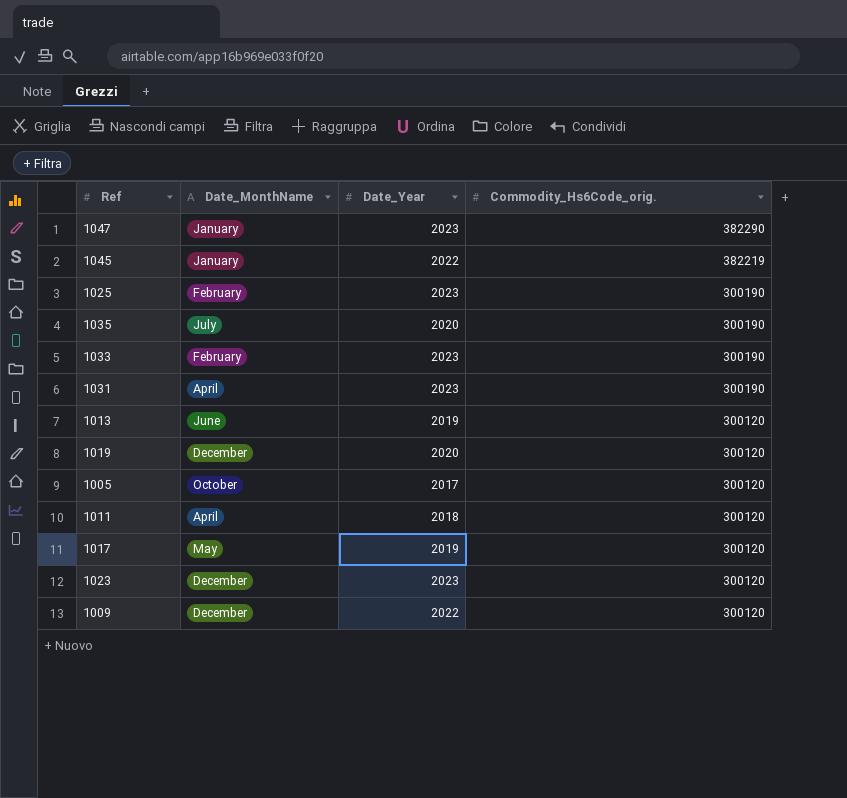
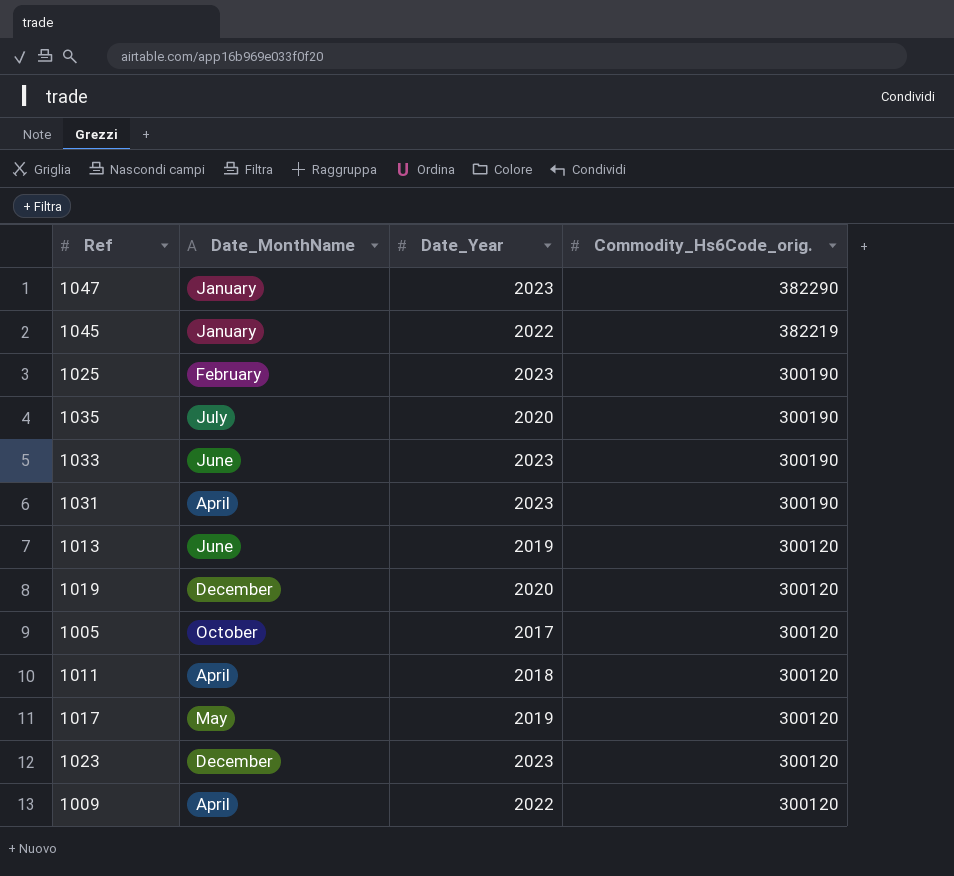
1033 | Date_MonthName: February -> June
1009 | Date_MonthName: December -> April

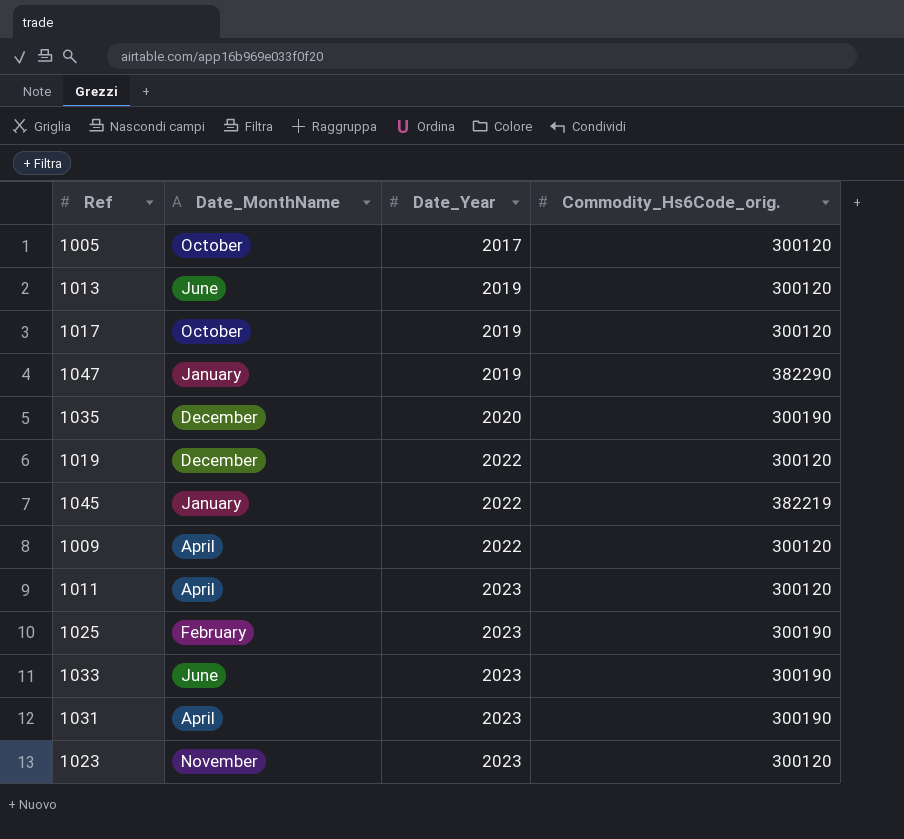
row order: Commodity_Hs6Code_orig. descending -> Date_Year ascending
1017 | Date_MonthName: May -> October
1047 | Date_Year: 2023 -> 2019
1035 | Date_MonthName: July -> December
1019 | Date_Year: 2020 -> 2022
1011 | Date_Year: 2018 -> 2023
1023 | Date_MonthName: December -> November

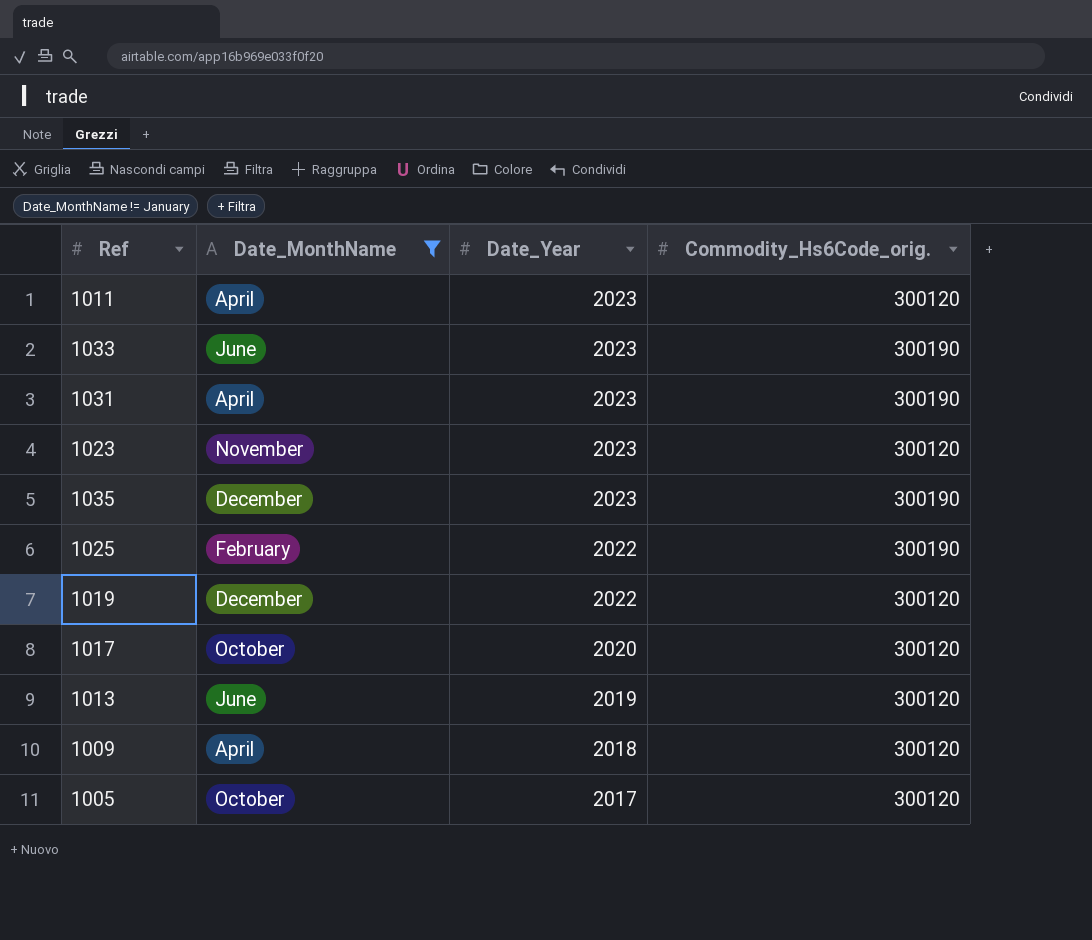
filter: none -> Date_MonthName != January
row order: Date_Year ascending -> Date_Year descending
1035 | Date_Year: 2020 -> 2023
1025 | Date_Year: 2023 -> 2022
1017 | Date_Year: 2019 -> 2020
1009 | Date_Year: 2022 -> 2018

